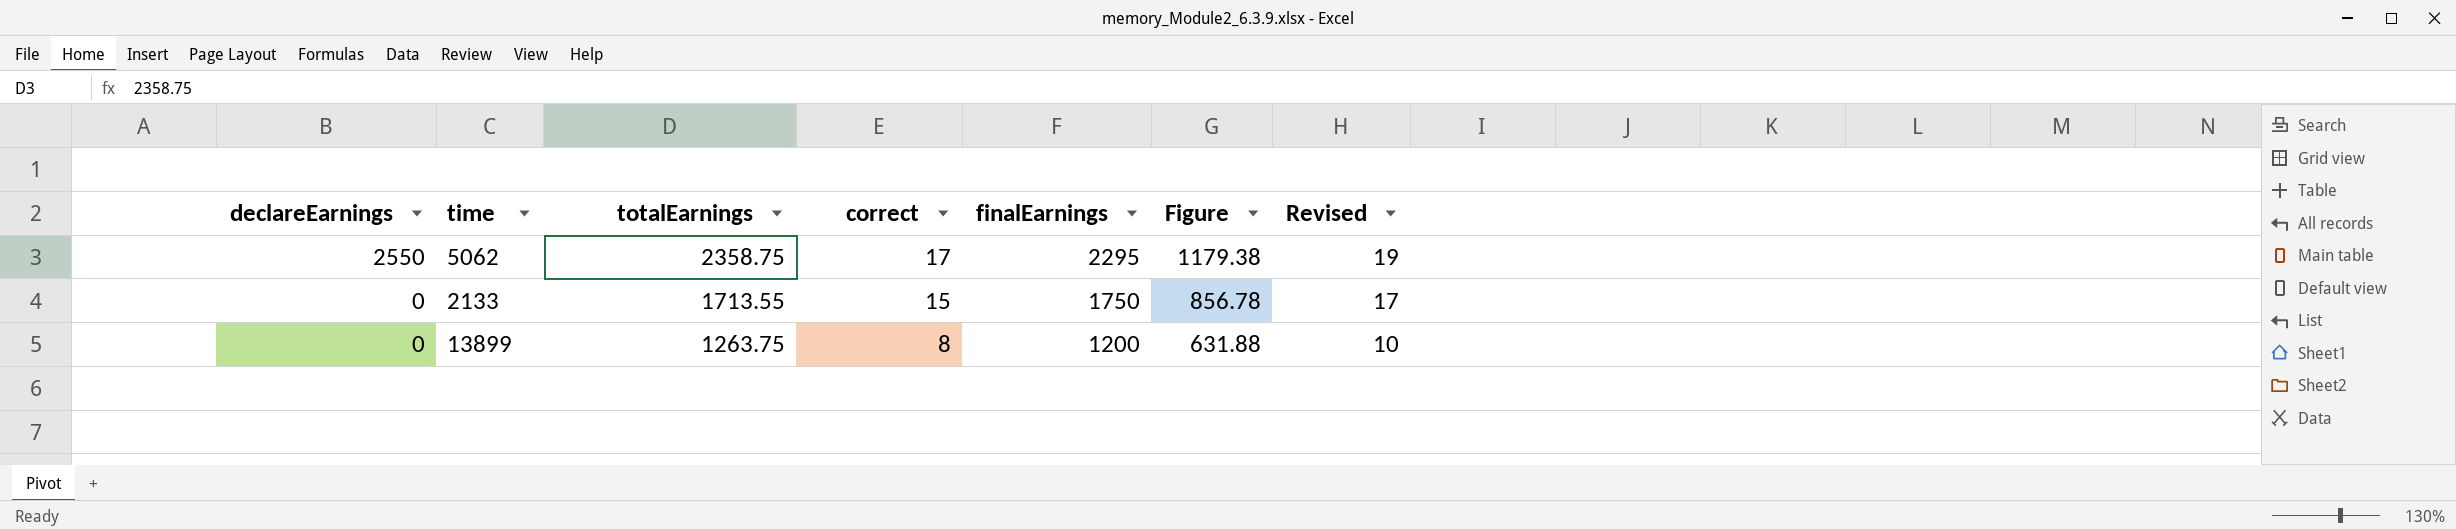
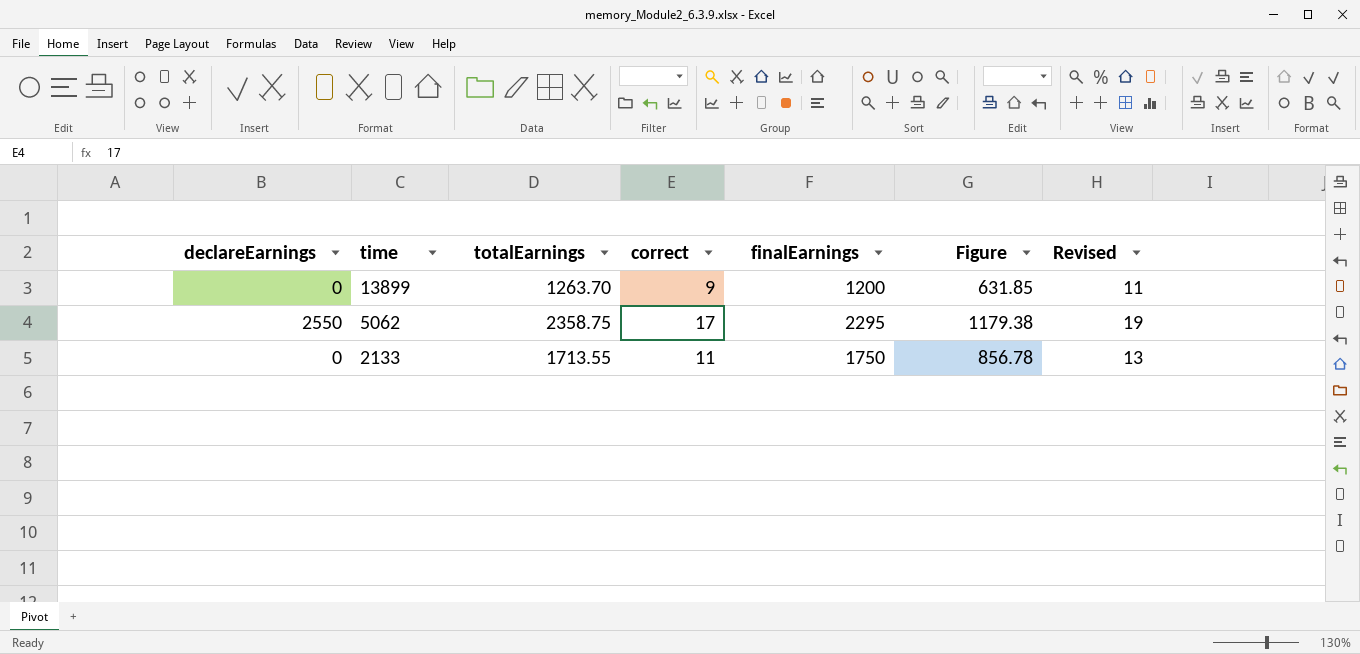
row order: declareEarnings descending -> time descending
13899 | totalEarnings: 1263.75 -> 1263.70
13899 | correct: 8 -> 9
13899 | Figure: 631.88 -> 631.85
13899 | Revised: 10 -> 11
2133 | correct: 15 -> 11
2133 | Revised: 17 -> 13

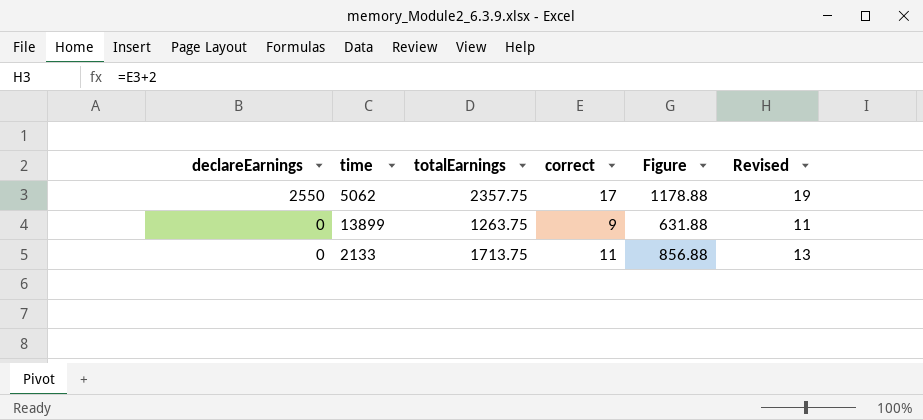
row order: time descending -> declareEarnings descending
column finalEarnings | position: 5 -> none
5062 | totalEarnings: 2358.75 -> 2357.75
5062 | Figure: 1179.38 -> 1178.88
13899 | totalEarnings: 1263.70 -> 1263.75
13899 | Figure: 631.85 -> 631.88
2133 | totalEarnings: 1713.55 -> 1713.75
2133 | Figure: 856.78 -> 856.88

